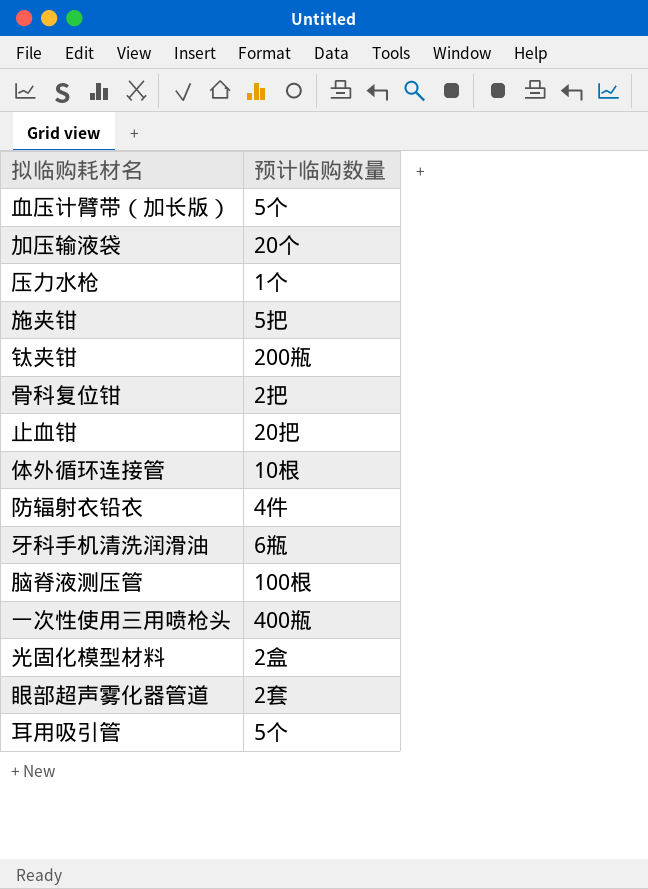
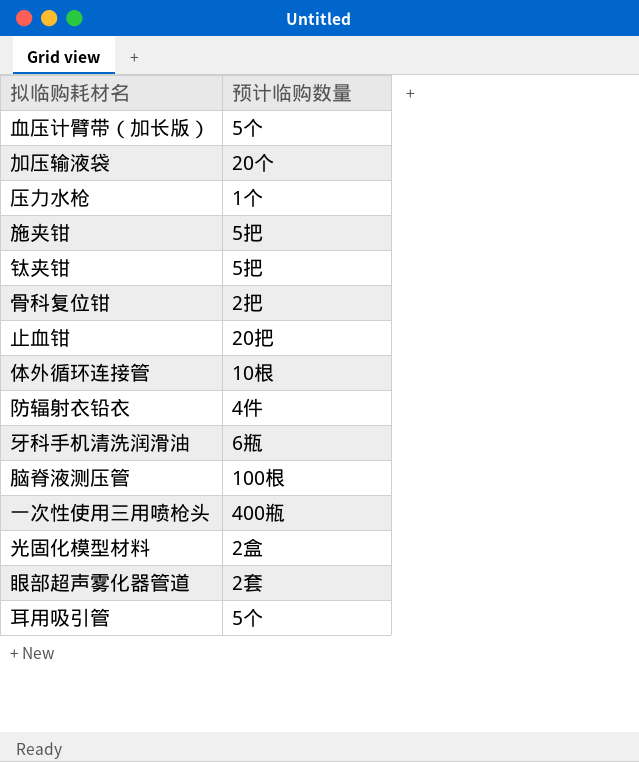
钛夹钳 | 预计临购数量: 200瓶 -> 5把

